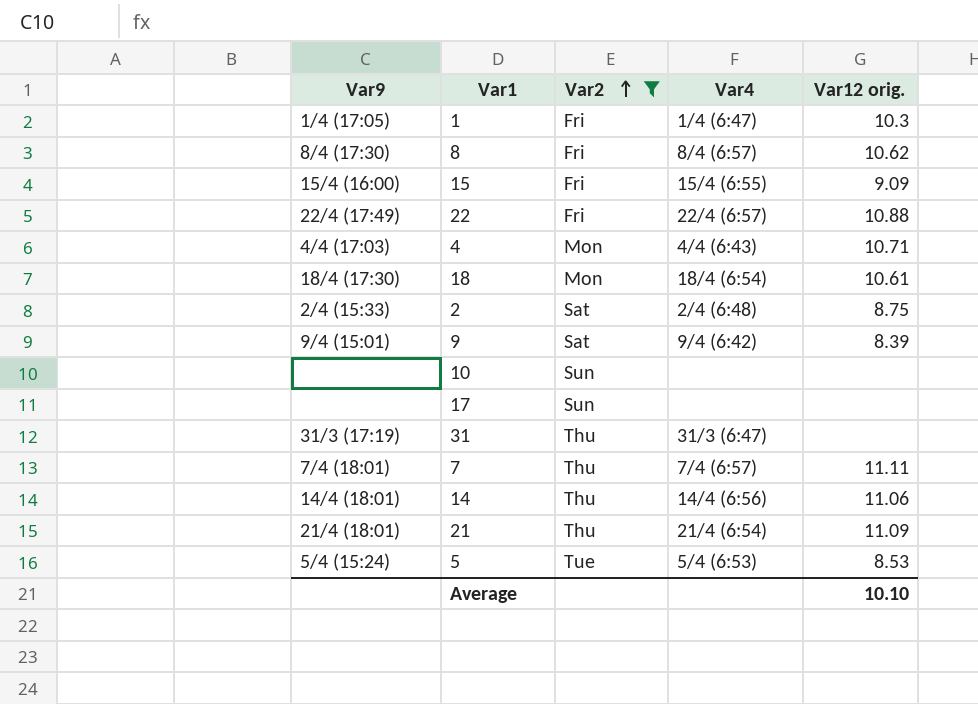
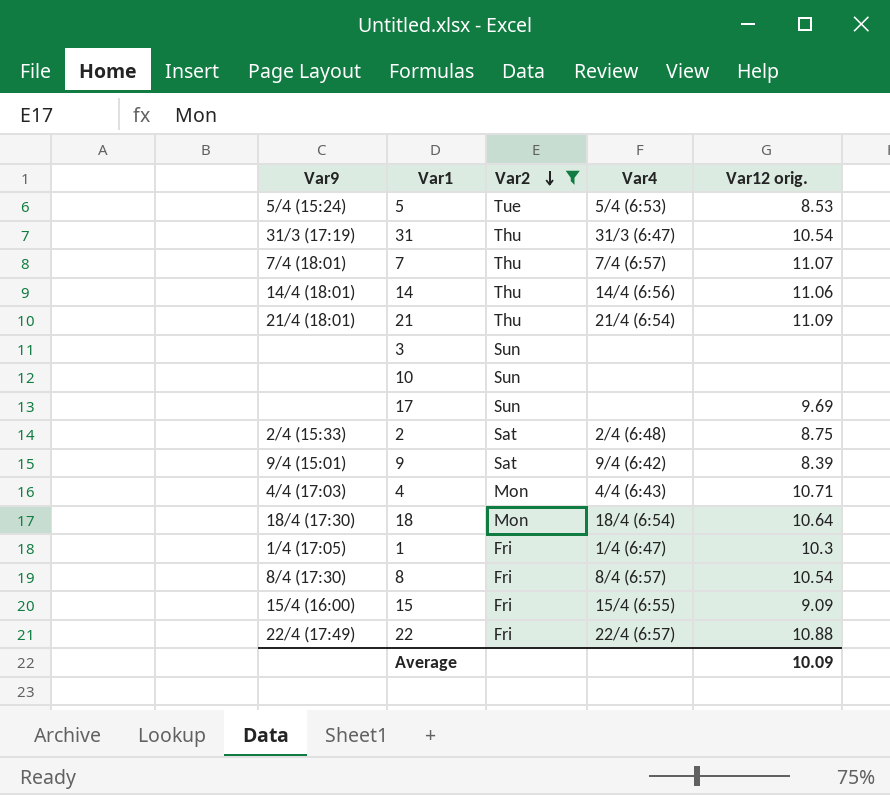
row order: Var2 ascending -> Var2 descending
31 | Var12 orig.: none -> 10.54
7 | Var12 orig.: 11.11 -> 11.07
row 3: none -> none | Sun | none | none
17 | Var12 orig.: none -> 9.69
18 | Var12 orig.: 10.61 -> 10.64
8 | Var12 orig.: 10.62 -> 10.54
Average | Var12 orig.: 10.10 -> 10.09

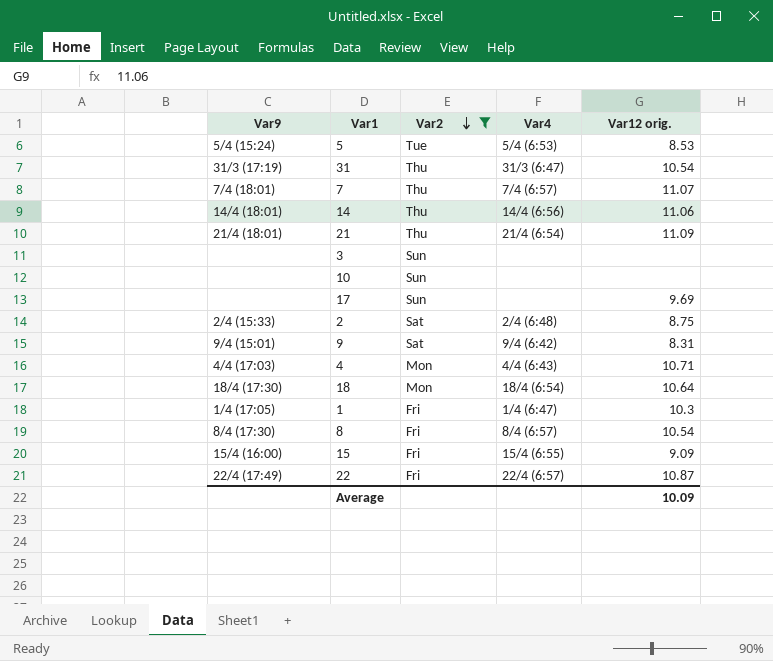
9 | Var12 orig.: 8.39 -> 8.31
22 | Var12 orig.: 10.88 -> 10.87

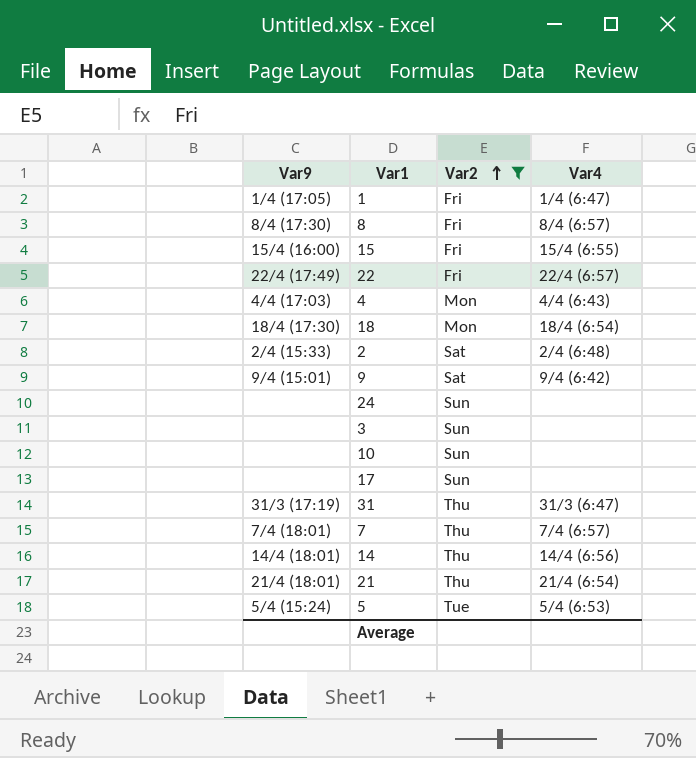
row order: Var2 descending -> Var2 ascending
column Var12 orig. | position: 5 -> none
row 24: none -> none | Sun | none

